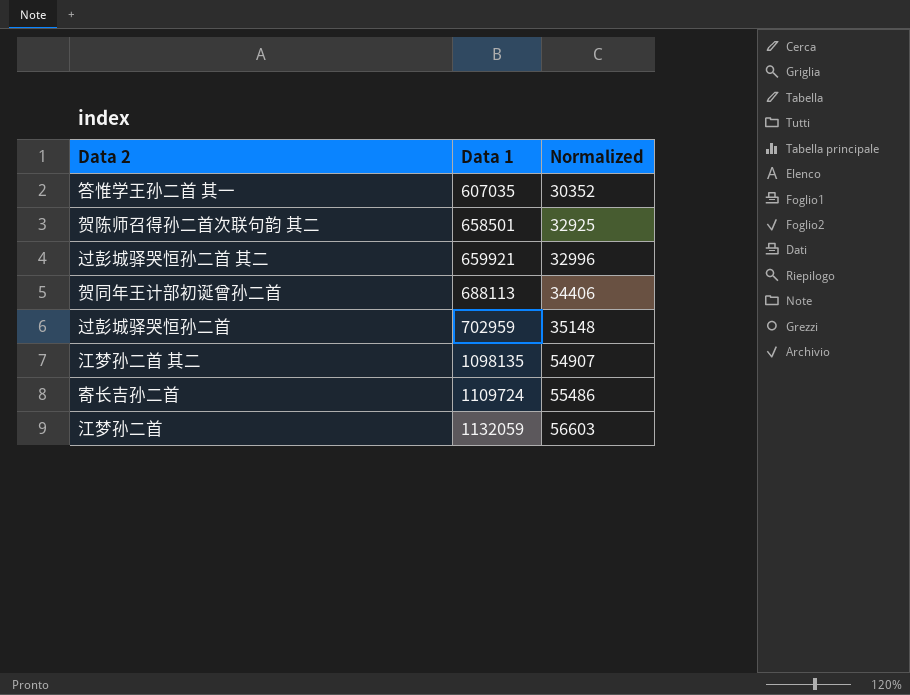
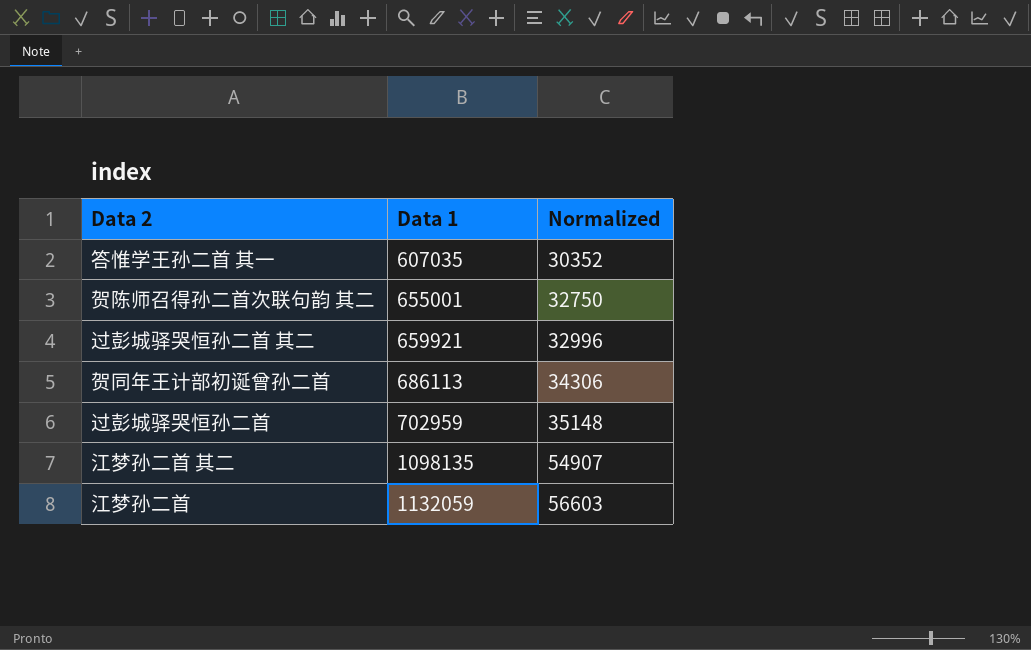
row 寄长吉孙二首: 1109724 | 55486 -> none
贺陈师召得孙二首次联句韵 其二 | Data 1: 658501 -> 655001
贺陈师召得孙二首次联句韵 其二 | Normalized: 32925 -> 32750
贺同年王计部初诞曾孙二首 | Data 1: 688113 -> 686113
贺同年王计部初诞曾孙二首 | Normalized: 34406 -> 34306

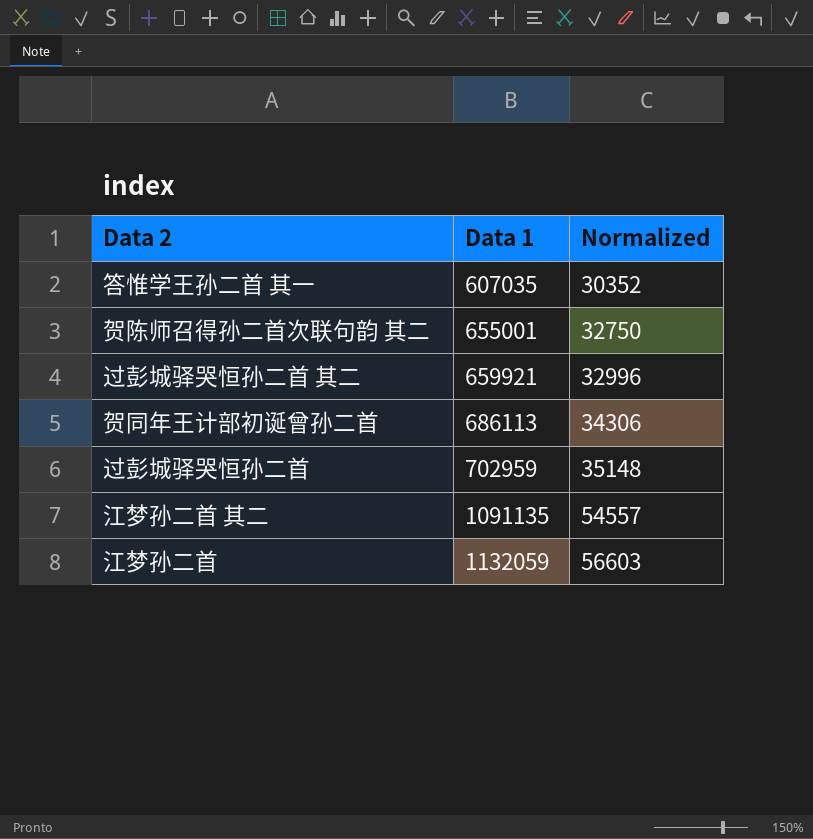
江梦孙二首 其二 | Data 1: 1098135 -> 1091135
江梦孙二首 其二 | Normalized: 54907 -> 54557

